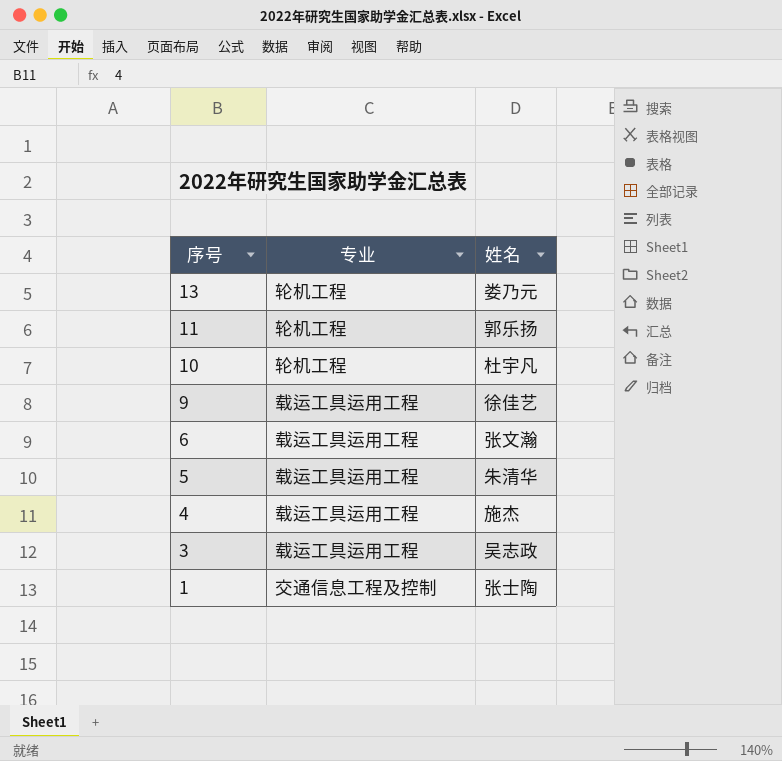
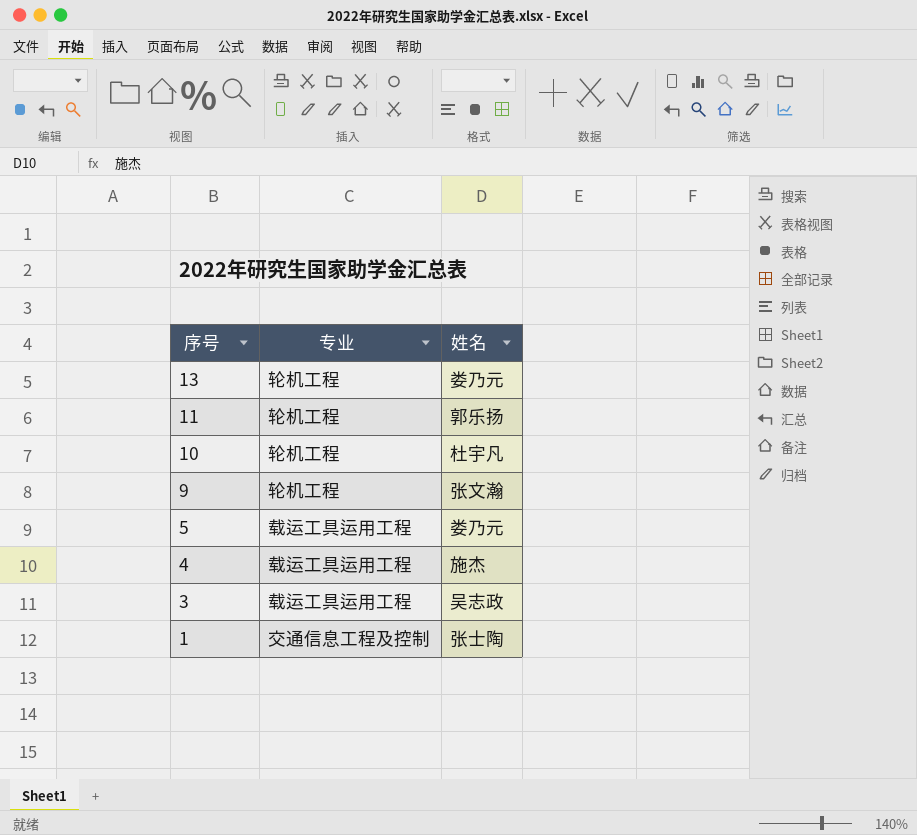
row 6: 载运工具运用工程 | 张文瀚 -> none
9 | 专业: 载运工具运用工程 -> 轮机工程
9 | 姓名: 徐佳艺 -> 张文瀚
5 | 姓名: 朱清华 -> 娄乃元

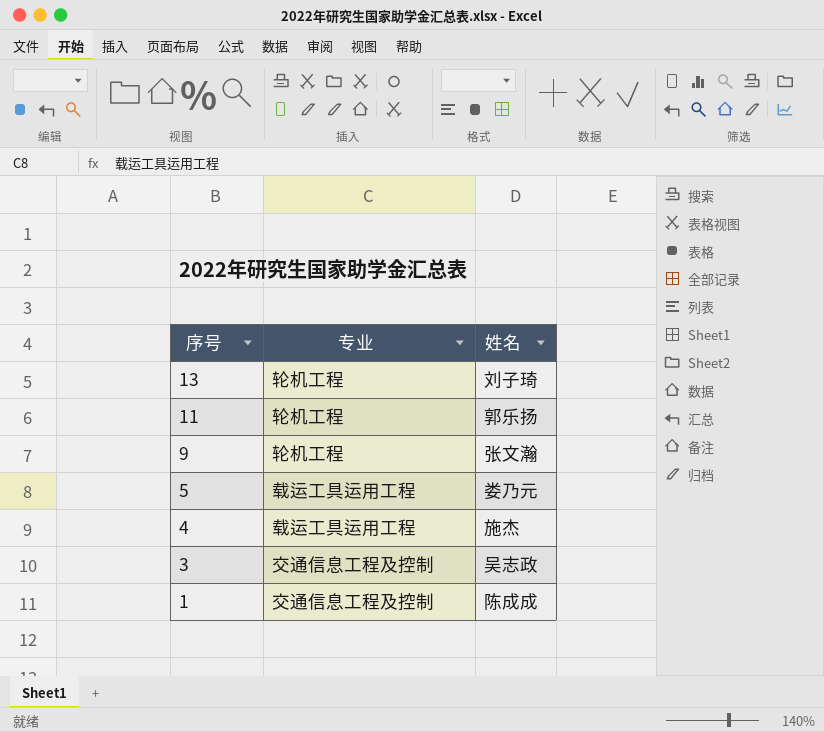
row 10: 轮机工程 | 杜宇凡 -> none
13 | 姓名: 娄乃元 -> 刘子琦
3 | 专业: 载运工具运用工程 -> 交通信息工程及控制
1 | 姓名: 张士陶 -> 陈成成

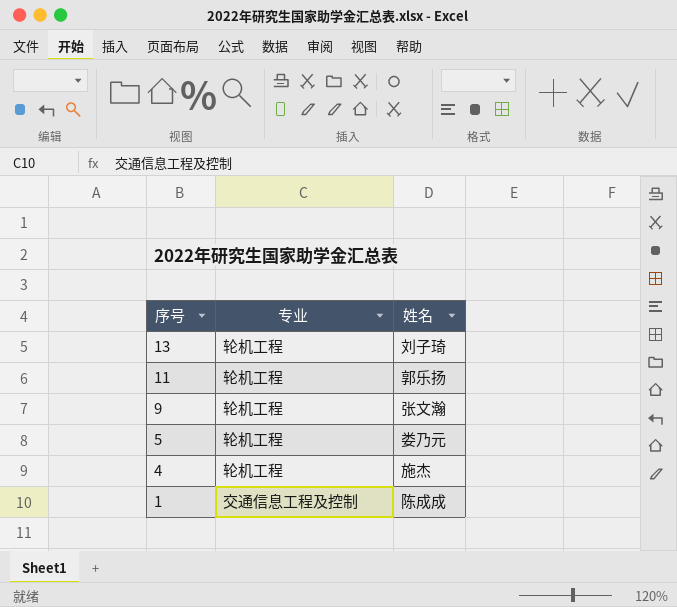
row 3: 交通信息工程及控制 | 吴志政 -> none
5 | 专业: 载运工具运用工程 -> 轮机工程
4 | 专业: 载运工具运用工程 -> 轮机工程

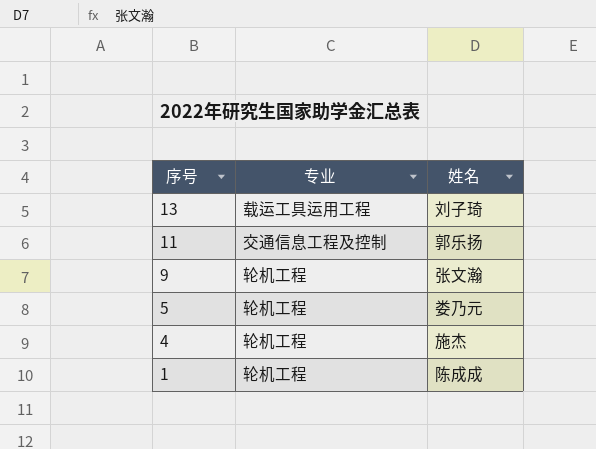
13 | 专业: 轮机工程 -> 载运工具运用工程
11 | 专业: 轮机工程 -> 交通信息工程及控制
1 | 专业: 交通信息工程及控制 -> 轮机工程

